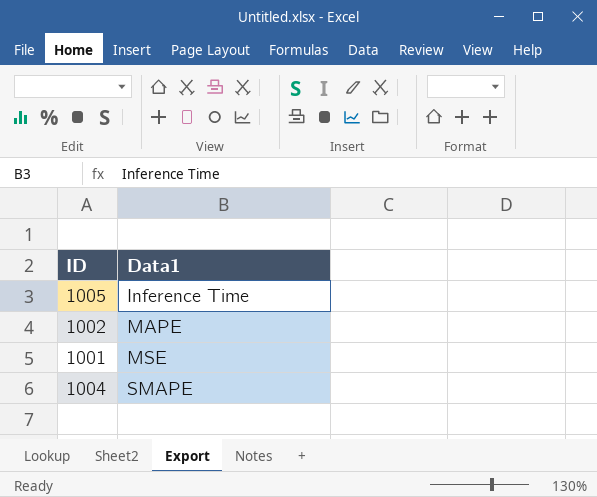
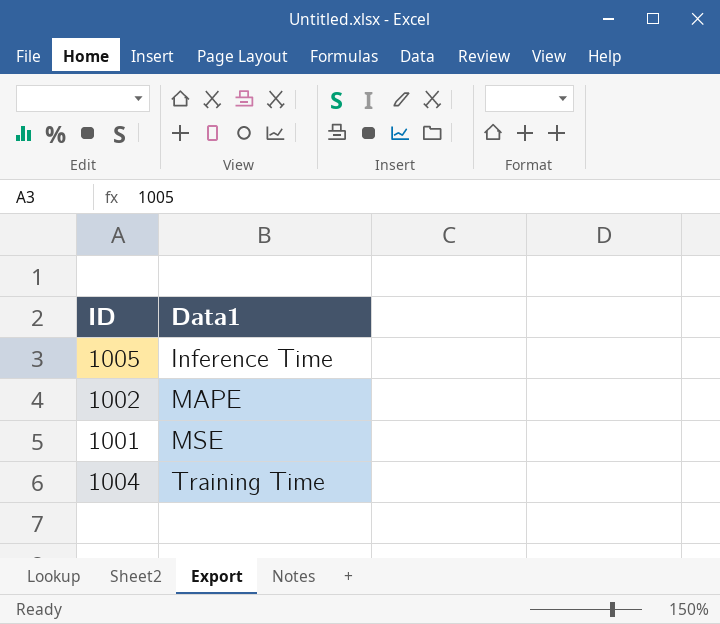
1004 | Data1: SMAPE -> Training Time

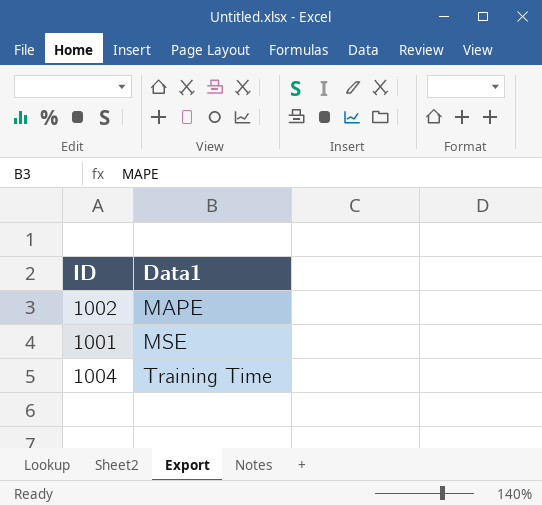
row 1005: Inference Time -> none

